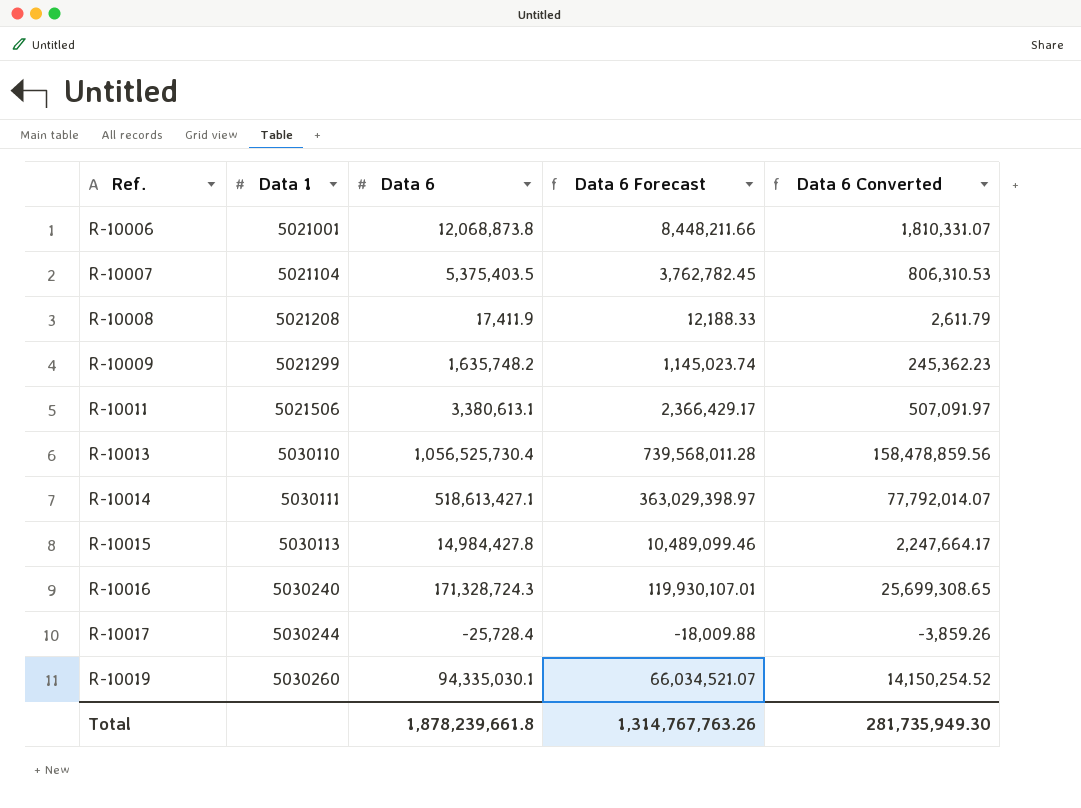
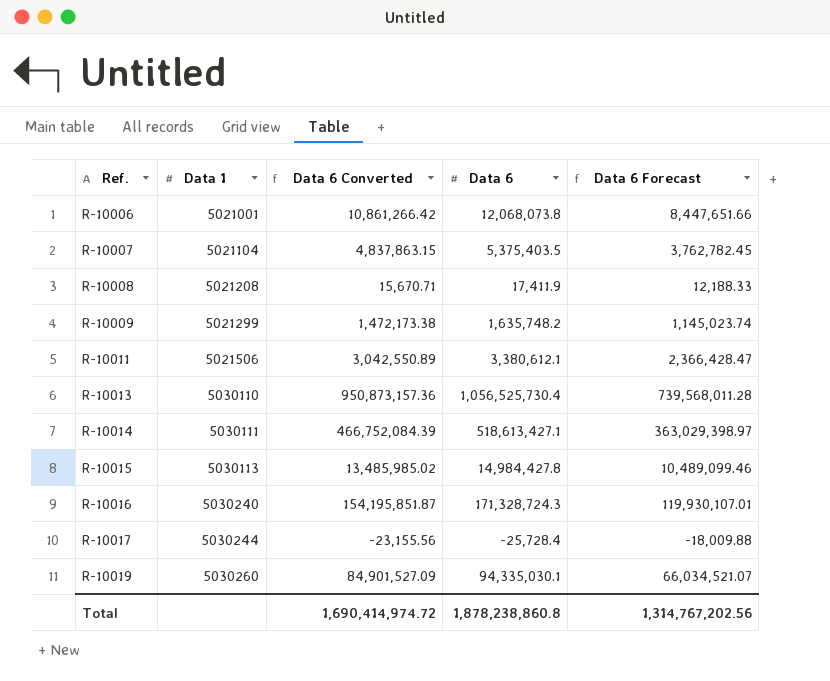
column Data 6 Converted | formula: [Data 6] * 0.15 -> [Data 6] * 0.9
column Data 6 Converted | position: 5 -> 3
R-10006 | Data 6: 12,068,873.8 -> 12,068,073.8
R-10006 | Data 6 Forecast: 8,448,211.66 -> 8,447,651.66
R-10011 | Data 6: 3,380,613.1 -> 3,380,612.1
R-10011 | Data 6 Forecast: 2,366,429.17 -> 2,366,428.47
Total | Data 6 Converted: 281,735,949.30 -> 1,690,414,974.72
Total | Data 6: 1,878,239,661.8 -> 1,878,238,860.8
Total | Data 6 Forecast: 1,314,767,763.26 -> 1,314,767,202.56

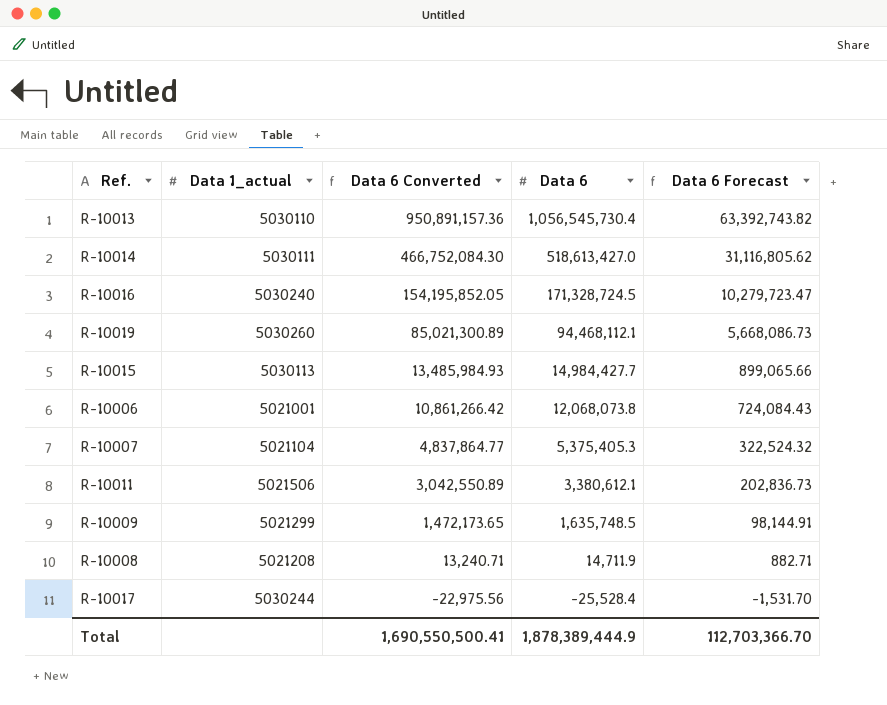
row order: Ref. ascending -> Data 6 Converted descending
column name: Data 1 -> Data 1_actual
column Data 6 Forecast | formula: [Data 6] * 0.7 -> [Data 6] * 0.06
R-10013 | Data 6 Converted: 950,873,157.36 -> 950,891,157.36
R-10013 | Data 6: 1,056,525,730.4 -> 1,056,545,730.4
R-10014 | Data 6 Converted: 466,752,084.39 -> 466,752,084.30
R-10014 | Data 6: 518,613,427.1 -> 518,613,427.0
R-10016 | Data 6 Converted: 154,195,851.87 -> 154,195,852.05
R-10016 | Data 6: 171,328,724.3 -> 171,328,724.5
R-10019 | Data 6 Converted: 84,901,527.09 -> 85,021,300.89
R-10019 | Data 6: 94,335,030.1 -> 94,468,112.1
R-10015 | Data 6 Converted: 13,485,985.02 -> 13,485,984.93
R-10015 | Data 6: 14,984,427.8 -> 14,984,427.7
R-10007 | Data 6 Converted: 4,837,863.15 -> 4,837,864.77
R-10007 | Data 6: 5,375,403.5 -> 5,375,405.3
R-10009 | Data 6 Converted: 1,472,173.38 -> 1,472,173.65
R-10009 | Data 6: 1,635,748.2 -> 1,635,748.5
R-10008 | Data 6 Converted: 15,670.71 -> 13,240.71
R-10008 | Data 6: 17,411.9 -> 14,711.9
R-10017 | Data 6 Converted: -23,155.56 -> -22,975.56
R-10017 | Data 6: -25,728.4 -> -25,528.4
Total | Data 6 Converted: 1,690,414,974.72 -> 1,690,550,500.41
Total | Data 6: 1,878,238,860.8 -> 1,878,389,444.9
Total | Data 6 Forecast: 1,314,767,202.56 -> 112,703,366.70

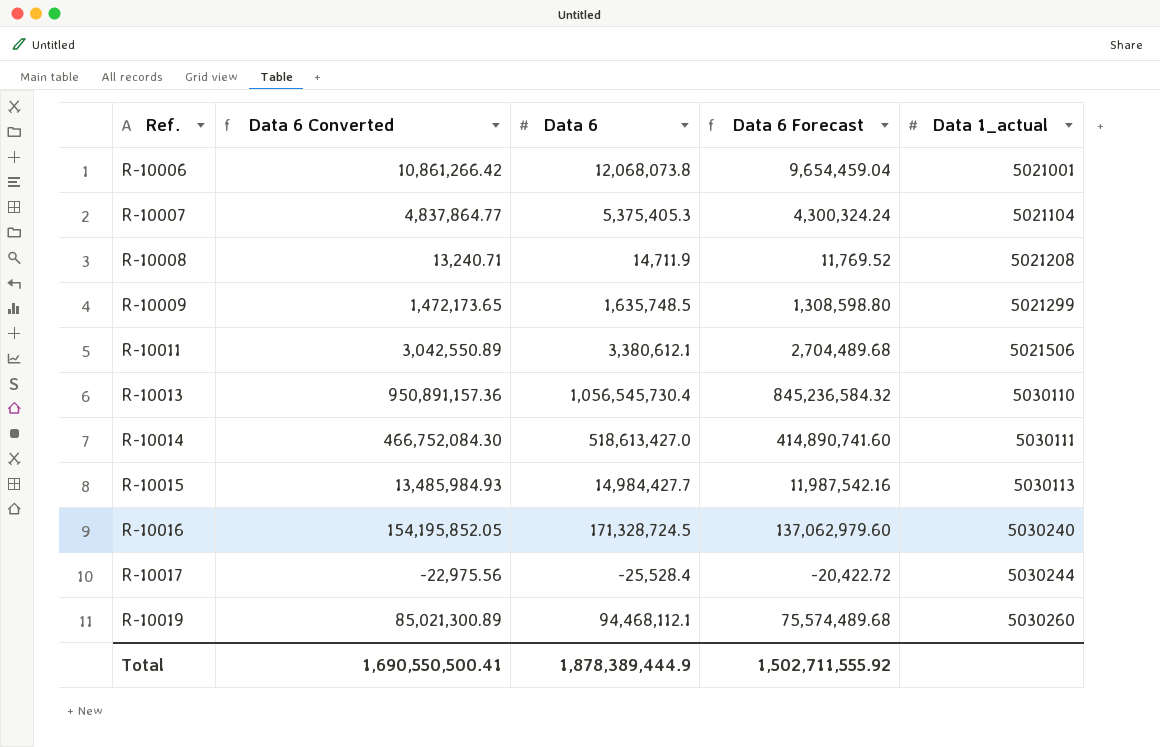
row order: Data 6 Converted descending -> Ref. ascending
column Data 6 Forecast | formula: [Data 6] * 0.06 -> [Data 6] * 0.8
column Data 1_actual | position: 2 -> 5
Total | Data 6 Forecast: 112,703,366.70 -> 1,502,711,555.92

